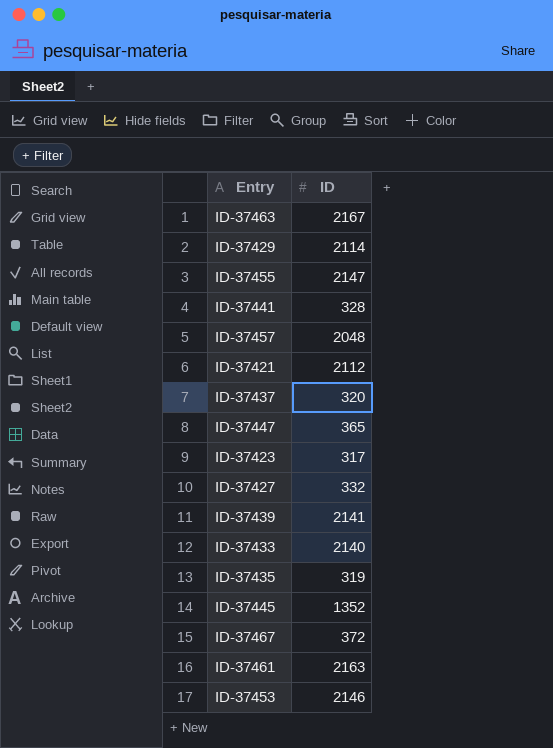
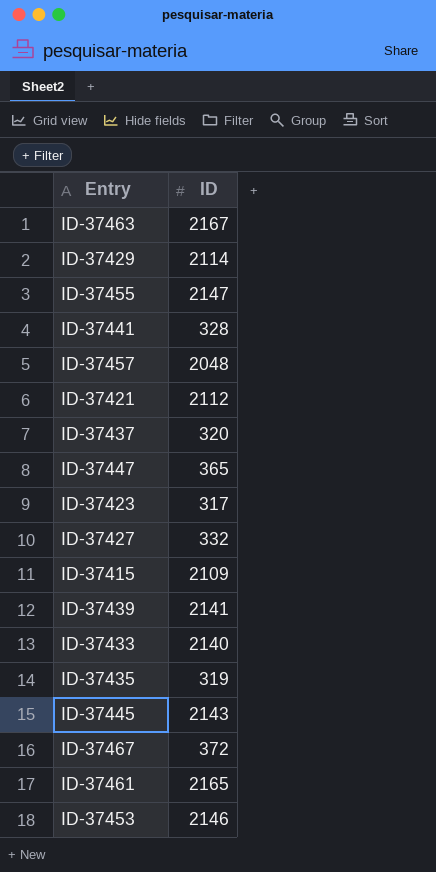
row ID-37415: none -> 2109
ID-37445 | ID: 1352 -> 2143
ID-37461 | ID: 2163 -> 2165

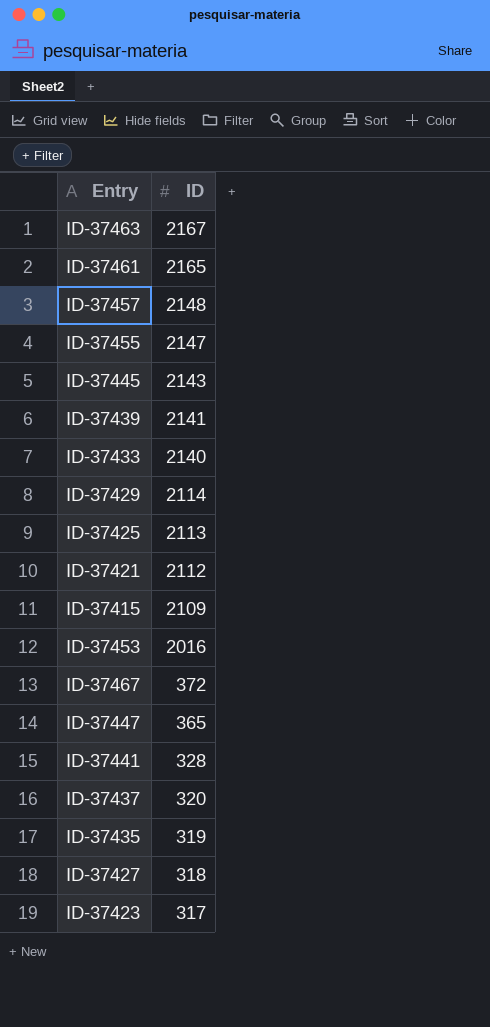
row order: none -> ID descending
ID-37457 | ID: 2048 -> 2148
row ID-37425: none -> 2113
ID-37453 | ID: 2146 -> 2016
ID-37427 | ID: 332 -> 318

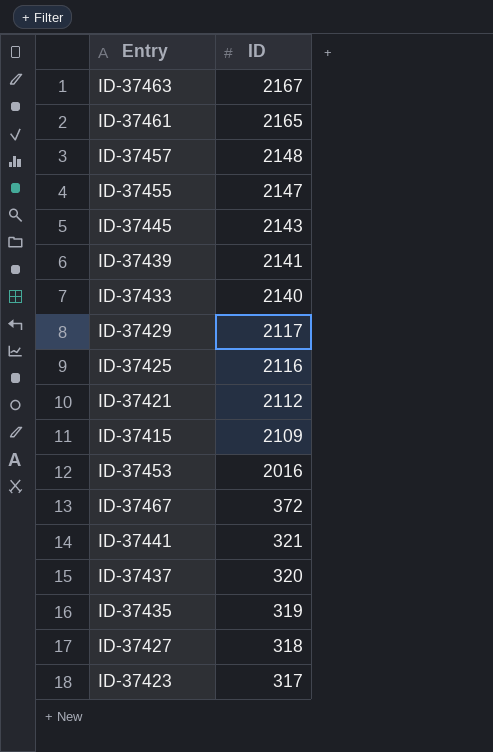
row ID-37447: 365 -> none
ID-37429 | ID: 2114 -> 2117
ID-37425 | ID: 2113 -> 2116
ID-37441 | ID: 328 -> 321

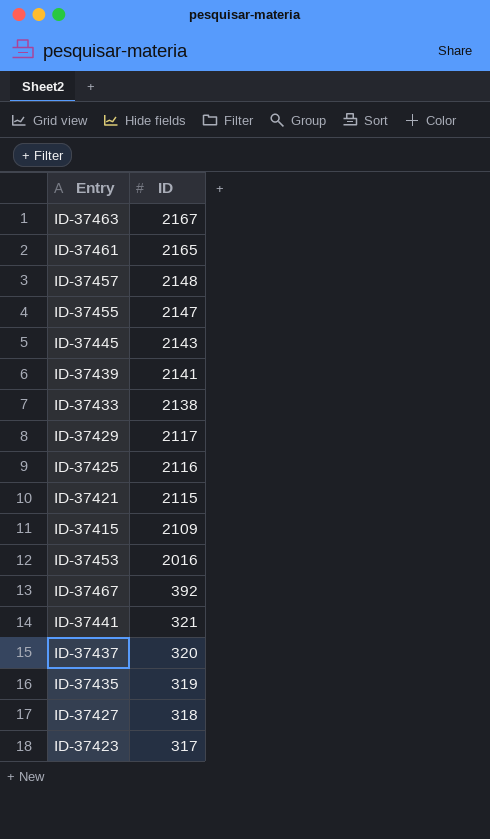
ID-37433 | ID: 2140 -> 2138
ID-37421 | ID: 2112 -> 2115
ID-37467 | ID: 372 -> 392

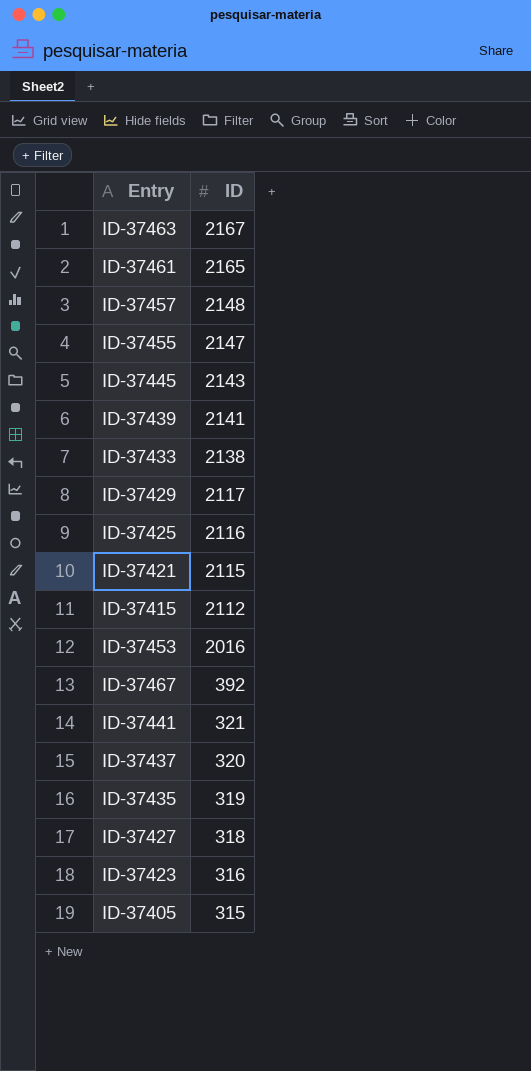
ID-37415 | ID: 2109 -> 2112
ID-37423 | ID: 317 -> 316
row ID-37405: none -> 315

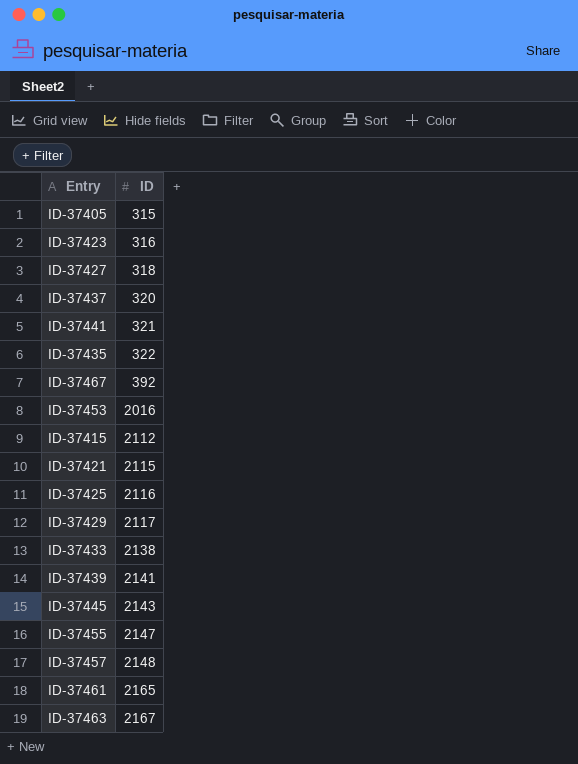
row order: ID descending -> ID ascending
ID-37435 | ID: 319 -> 322

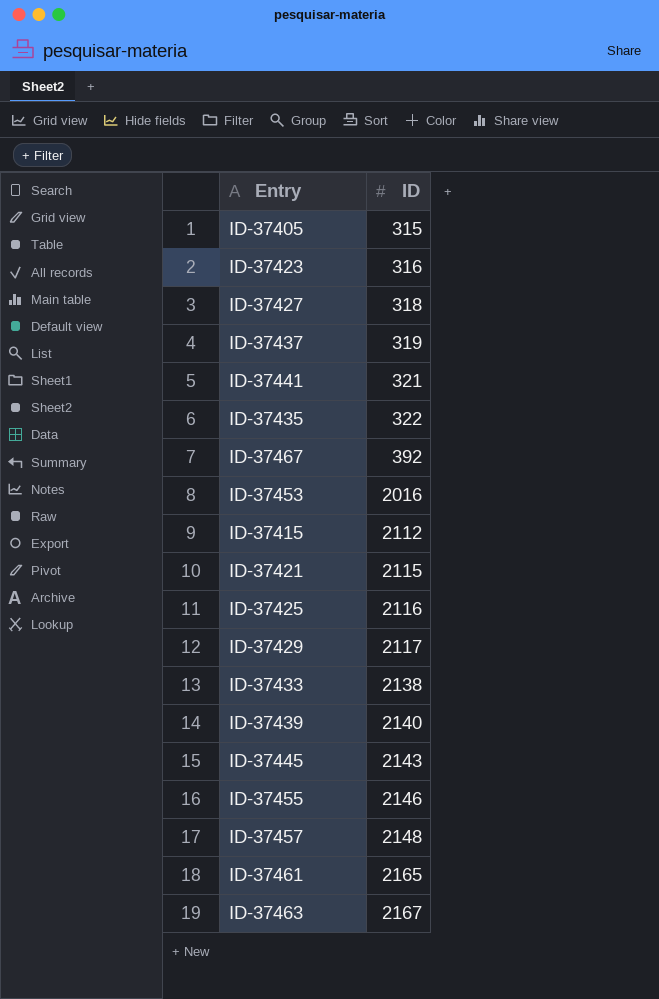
ID-37437 | ID: 320 -> 319
ID-37439 | ID: 2141 -> 2140
ID-37455 | ID: 2147 -> 2146

